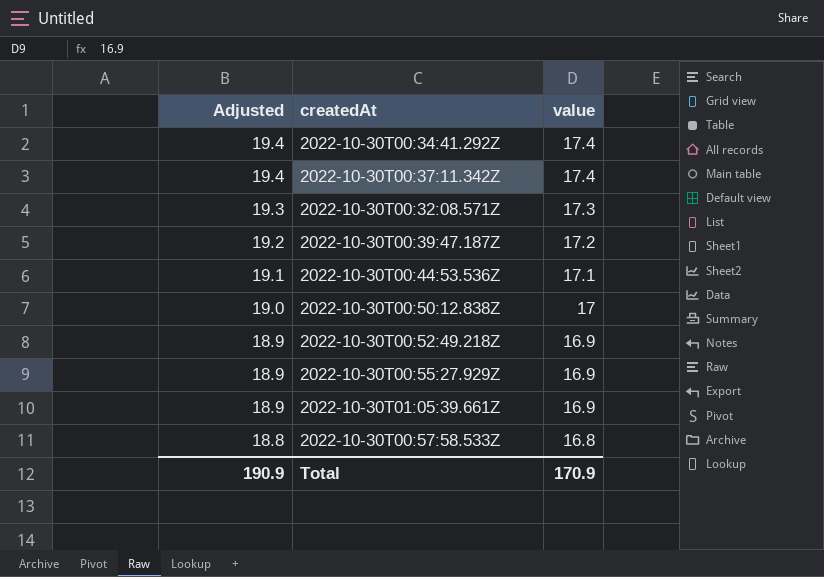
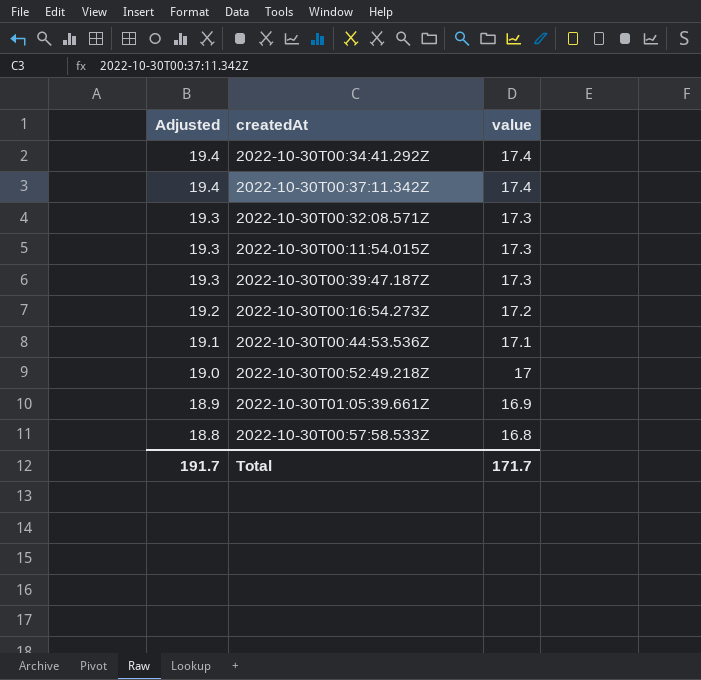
row 2022-10-30T00:50:12.838Z: 19.0 | 17 -> none
row 2022-10-30T00:55:27.929Z: 18.9 | 16.9 -> none
row 2022-10-30T00:11:54.015Z: none -> 19.3 | 17.3
2022-10-30T00:39:47.187Z | Adjusted: 19.2 -> 19.3
2022-10-30T00:39:47.187Z | value: 17.2 -> 17.3
row 2022-10-30T00:16:54.273Z: none -> 19.2 | 17.2
2022-10-30T00:52:49.218Z | Adjusted: 18.9 -> 19.0
2022-10-30T00:52:49.218Z | value: 16.9 -> 17
Total | Adjusted: 190.9 -> 191.7
Total | value: 170.9 -> 171.7

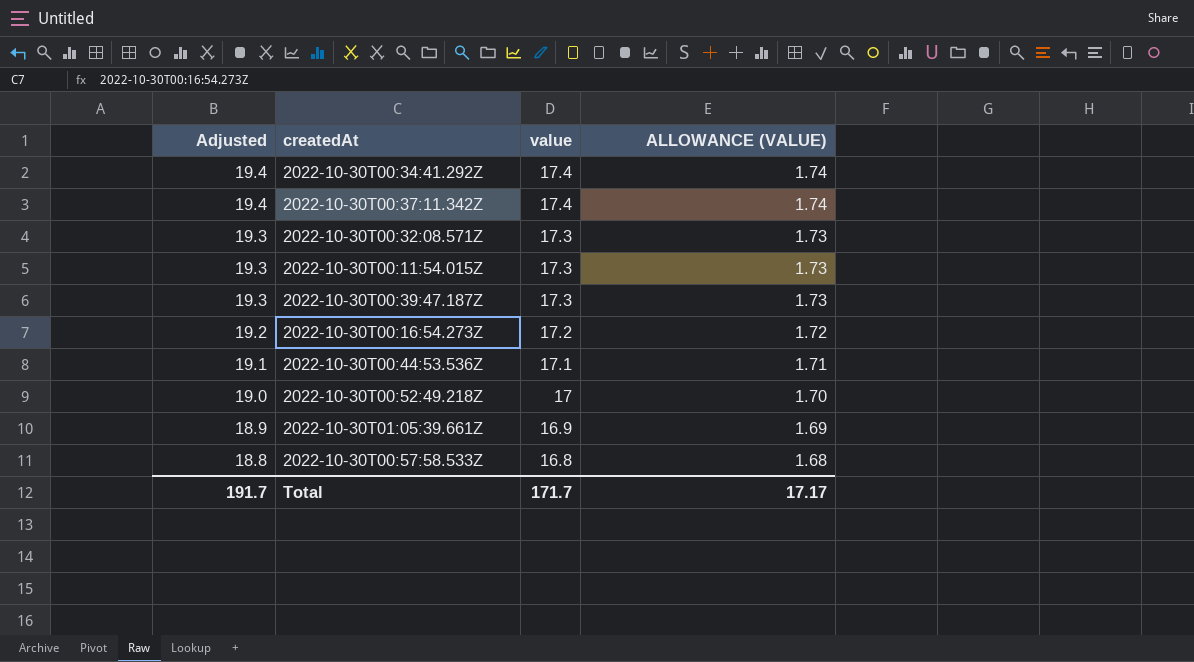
column ALLOWANCE (VALUE) | formula: none -> [value] * 0.1

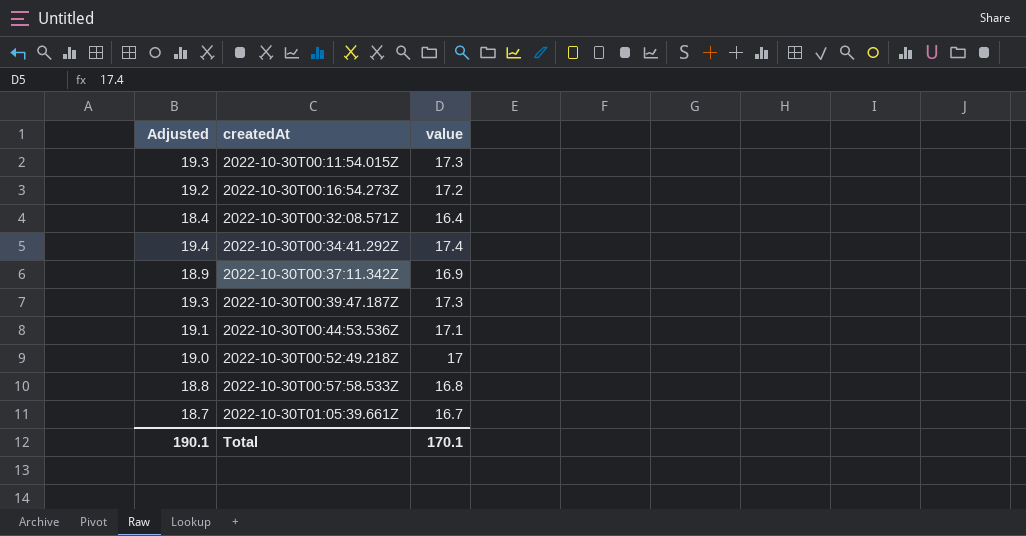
row order: Adjusted descending -> createdAt ascending
column ALLOWANCE (VALUE) | formula: [value] * 0.1 -> none
2022-10-30T00:32:08.571Z | Adjusted: 19.3 -> 18.4
2022-10-30T00:32:08.571Z | value: 17.3 -> 16.4
2022-10-30T00:37:11.342Z | Adjusted: 19.4 -> 18.9
2022-10-30T00:37:11.342Z | value: 17.4 -> 16.9
2022-10-30T01:05:39.661Z | Adjusted: 18.9 -> 18.7
2022-10-30T01:05:39.661Z | value: 16.9 -> 16.7
Total | Adjusted: 191.7 -> 190.1
Total | value: 171.7 -> 170.1

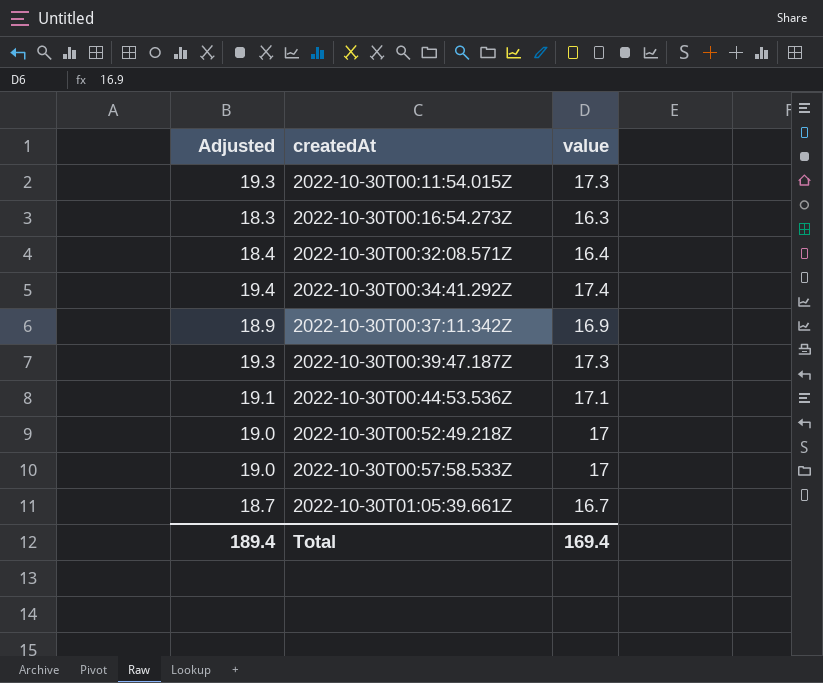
2022-10-30T00:16:54.273Z | Adjusted: 19.2 -> 18.3
2022-10-30T00:16:54.273Z | value: 17.2 -> 16.3
2022-10-30T00:57:58.533Z | Adjusted: 18.8 -> 19.0
2022-10-30T00:57:58.533Z | value: 16.8 -> 17
Total | Adjusted: 190.1 -> 189.4
Total | value: 170.1 -> 169.4

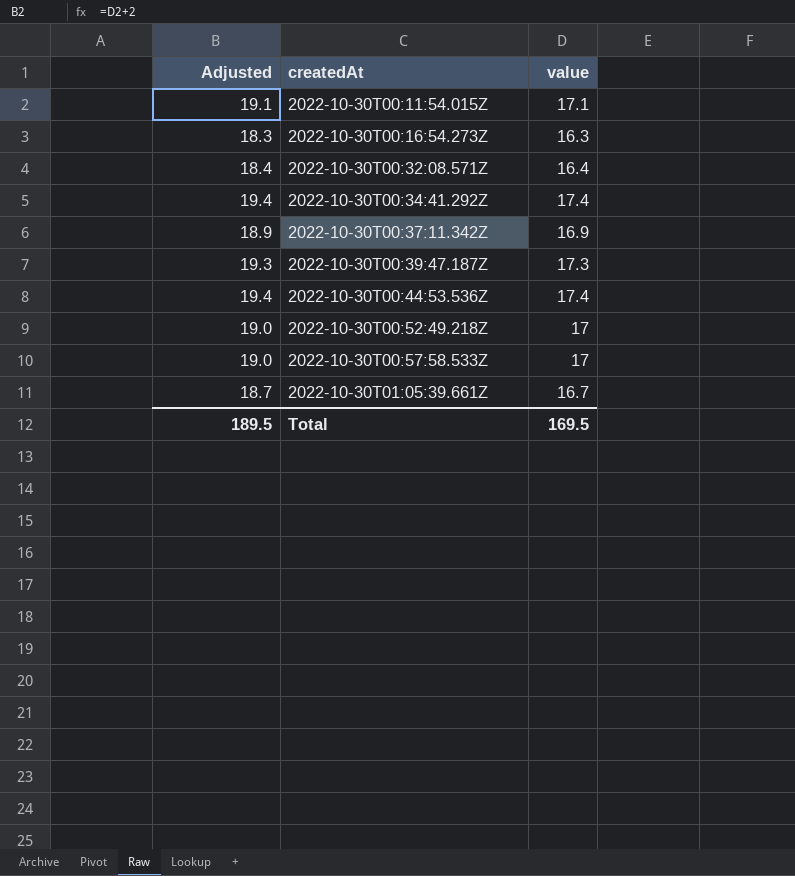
2022-10-30T00:11:54.015Z | Adjusted: 19.3 -> 19.1
2022-10-30T00:11:54.015Z | value: 17.3 -> 17.1
2022-10-30T00:44:53.536Z | Adjusted: 19.1 -> 19.4
2022-10-30T00:44:53.536Z | value: 17.1 -> 17.4
Total | Adjusted: 189.4 -> 189.5
Total | value: 169.4 -> 169.5

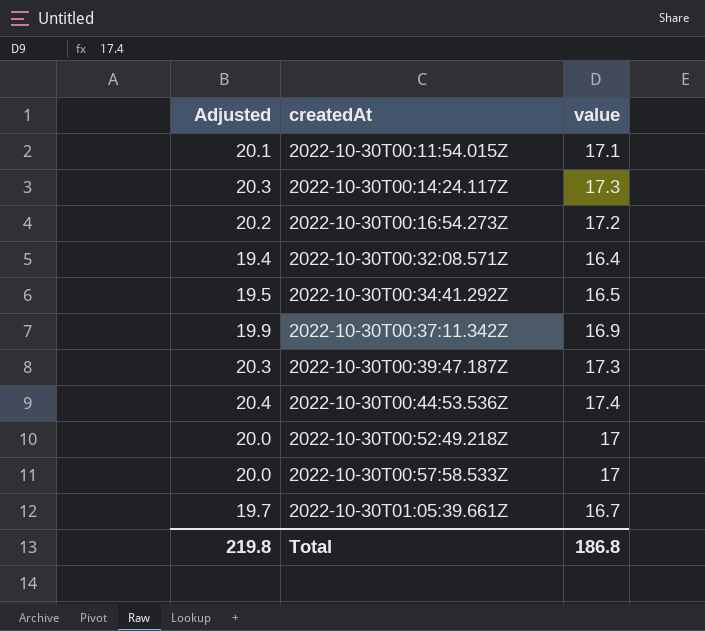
column Adjusted | formula: [value] + 2 -> [value] + 3
row 2022-10-30T00:14:24.117Z: none -> 20.3 | 17.3
2022-10-30T00:16:54.273Z | value: 16.3 -> 17.2
2022-10-30T00:34:41.292Z | value: 17.4 -> 16.5
Total | Adjusted: 189.5 -> 219.8
Total | value: 169.5 -> 186.8

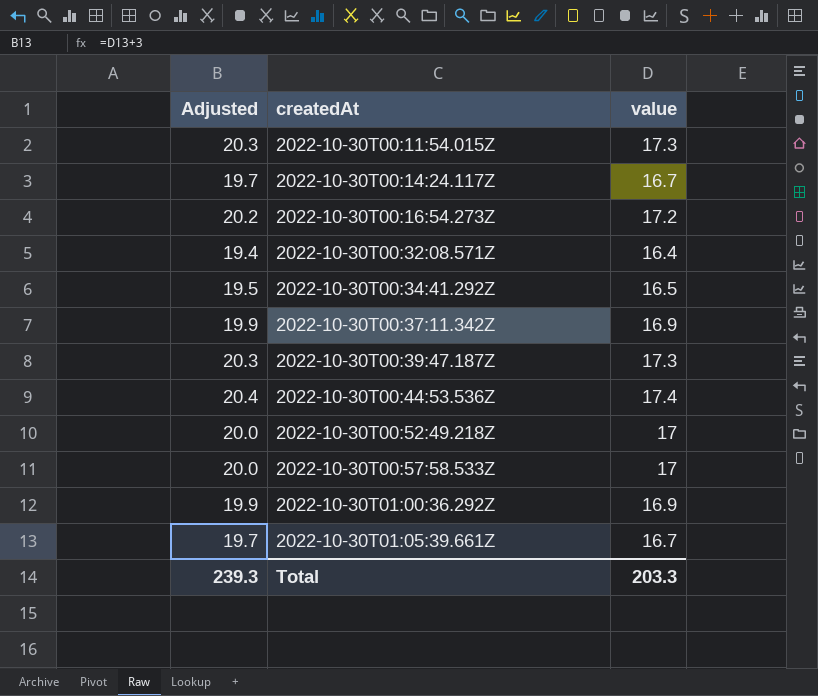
2022-10-30T00:11:54.015Z | Adjusted: 20.1 -> 20.3
2022-10-30T00:11:54.015Z | value: 17.1 -> 17.3
2022-10-30T00:14:24.117Z | Adjusted: 20.3 -> 19.7
2022-10-30T00:14:24.117Z | value: 17.3 -> 16.7
row 2022-10-30T01:00:36.292Z: none -> 19.9 | 16.9
Total | Adjusted: 219.8 -> 239.3
Total | value: 186.8 -> 203.3

